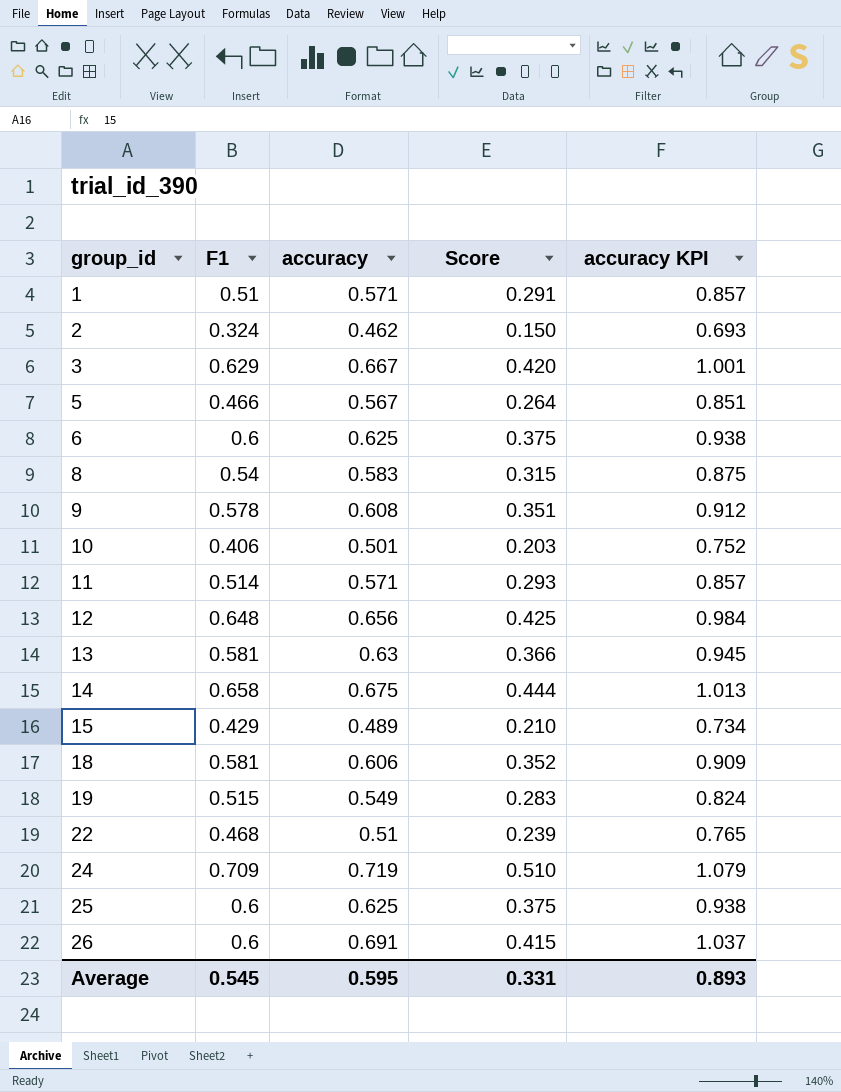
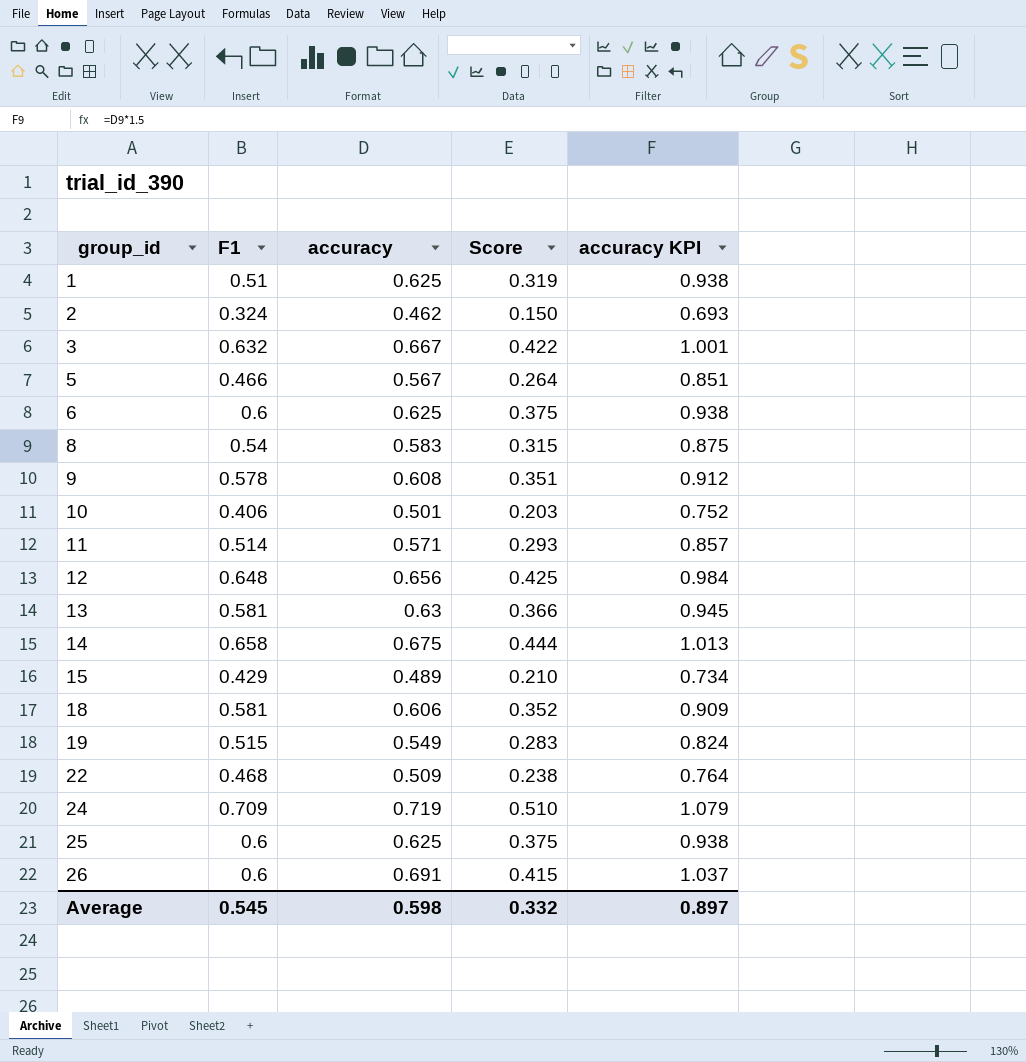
1 | accuracy: 0.571 -> 0.625
1 | Score: 0.291 -> 0.319
1 | accuracy KPI: 0.857 -> 0.938
3 | F1: 0.629 -> 0.632
3 | Score: 0.420 -> 0.422
22 | accuracy: 0.51 -> 0.509
22 | Score: 0.239 -> 0.238
22 | accuracy KPI: 0.765 -> 0.764
Average | accuracy: 0.595 -> 0.598
Average | Score: 0.331 -> 0.332
Average | accuracy KPI: 0.893 -> 0.897

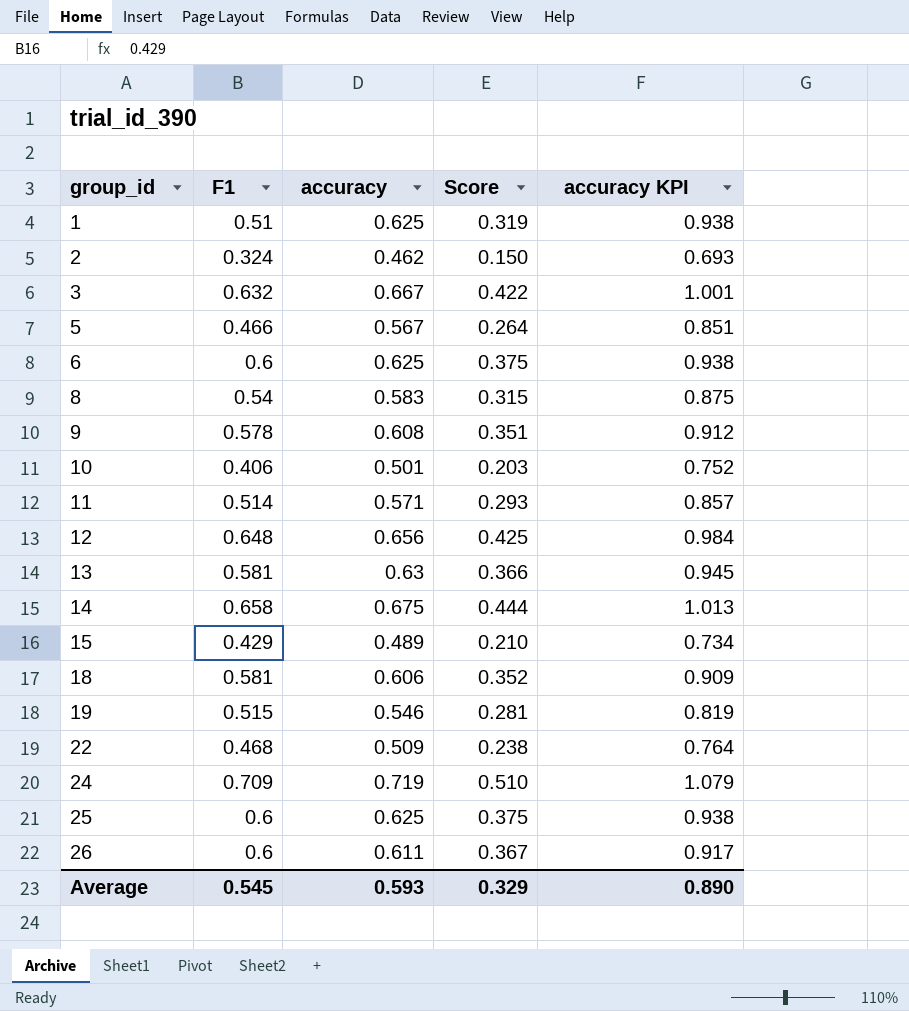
19 | accuracy: 0.549 -> 0.546
19 | Score: 0.283 -> 0.281
19 | accuracy KPI: 0.824 -> 0.819
26 | accuracy: 0.691 -> 0.611
26 | Score: 0.415 -> 0.367
26 | accuracy KPI: 1.037 -> 0.917
Average | accuracy: 0.598 -> 0.593
Average | Score: 0.332 -> 0.329
Average | accuracy KPI: 0.897 -> 0.890

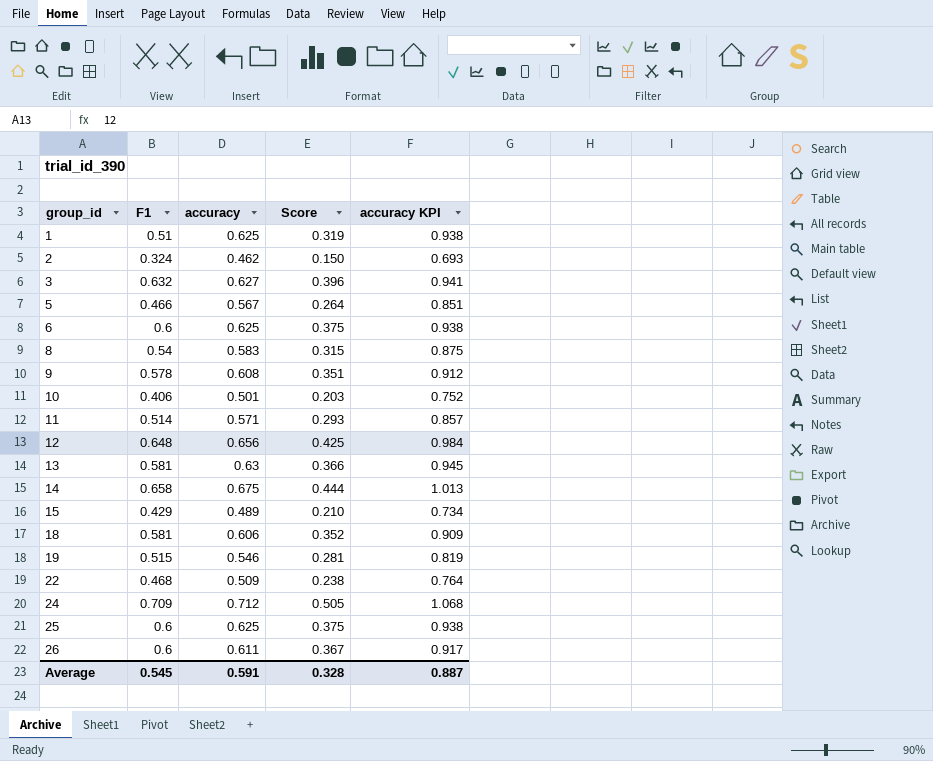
3 | accuracy: 0.667 -> 0.627
3 | Score: 0.422 -> 0.396
3 | accuracy KPI: 1.001 -> 0.941
24 | accuracy: 0.719 -> 0.712
24 | Score: 0.510 -> 0.505
24 | accuracy KPI: 1.079 -> 1.068
Average | accuracy: 0.593 -> 0.591
Average | Score: 0.329 -> 0.328
Average | accuracy KPI: 0.890 -> 0.887

